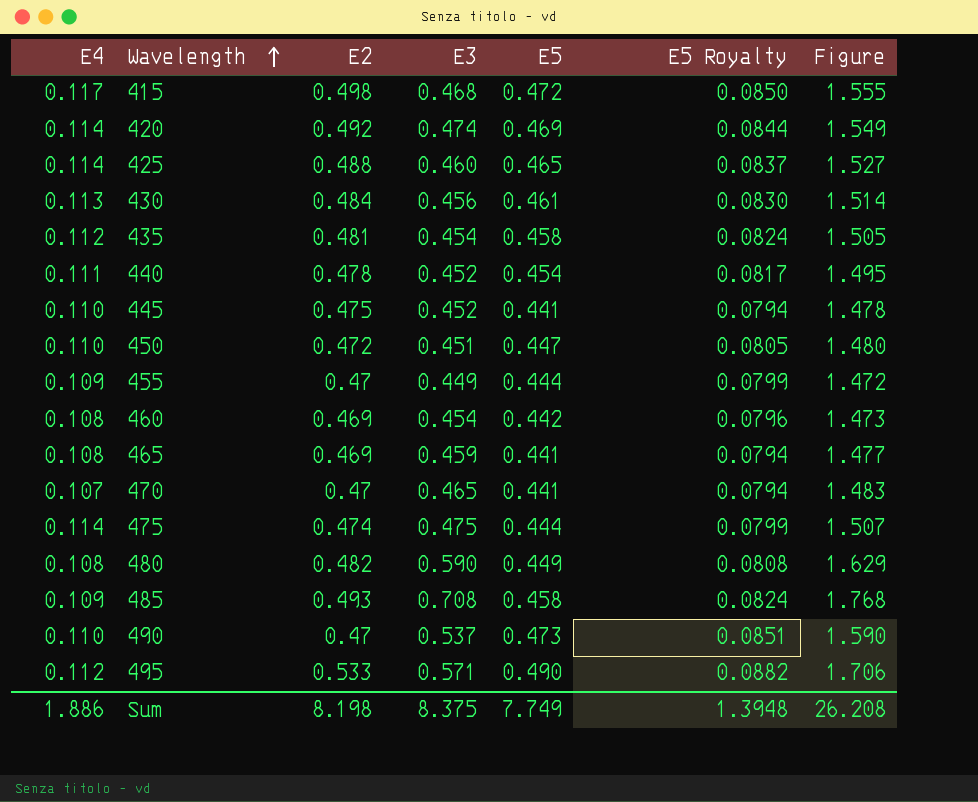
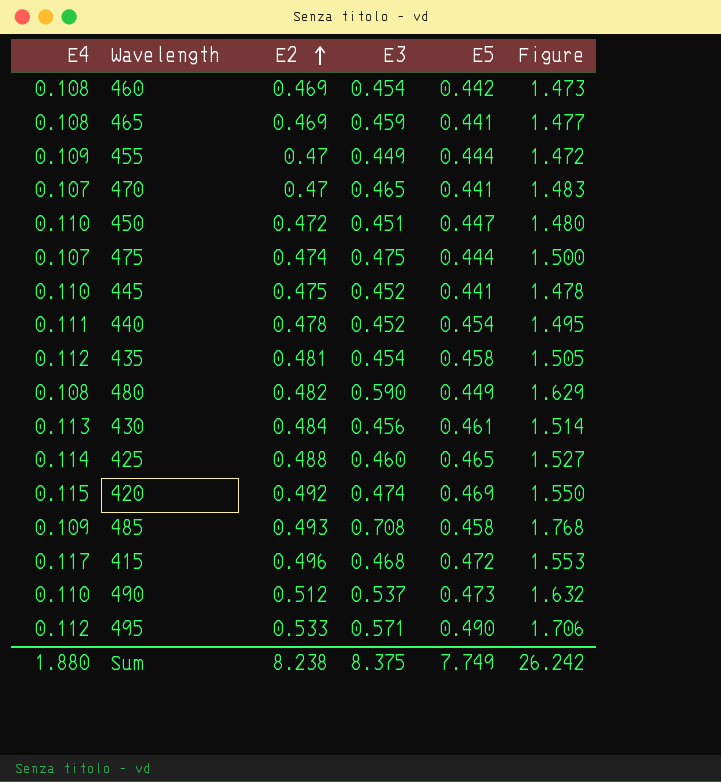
row order: Wavelength ascending -> E2 ascending
column E5 Royalty | formula: [E5] * 0.18 -> none
475 | E4: 0.114 -> 0.107
475 | Figure: 1.507 -> 1.500
420 | E4: 0.114 -> 0.115
420 | Figure: 1.549 -> 1.550
415 | E2: 0.498 -> 0.496
415 | Figure: 1.555 -> 1.553
490 | E2: 0.47 -> 0.512
490 | Figure: 1.590 -> 1.632
Sum | E4: 1.886 -> 1.880
Sum | E2: 8.198 -> 8.238
Sum | Figure: 26.208 -> 26.242

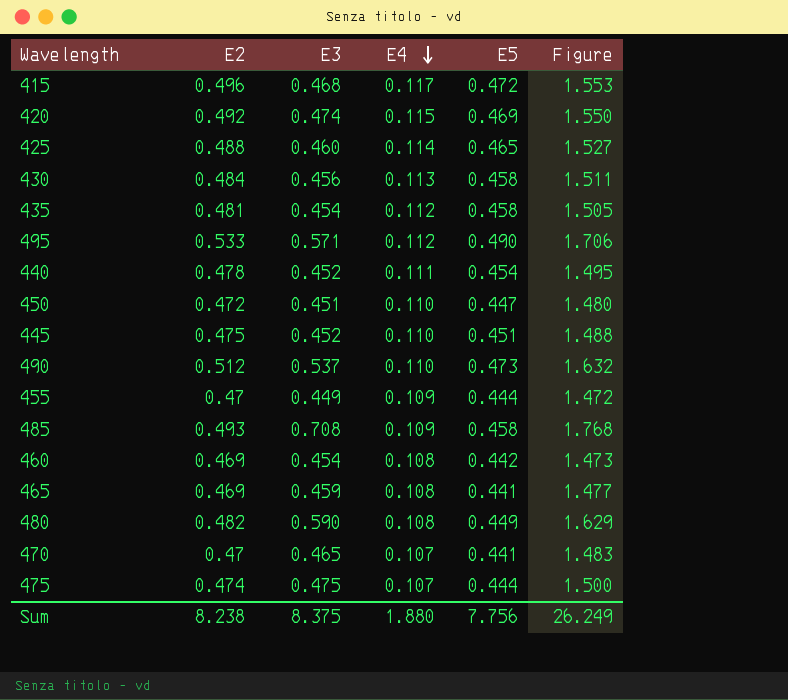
row order: E2 ascending -> E4 descending
column E4 | position: 1 -> 4
430 | E5: 0.461 -> 0.458
430 | Figure: 1.514 -> 1.511
445 | E5: 0.441 -> 0.451
445 | Figure: 1.478 -> 1.488
Sum | E5: 7.749 -> 7.756
Sum | Figure: 26.242 -> 26.249

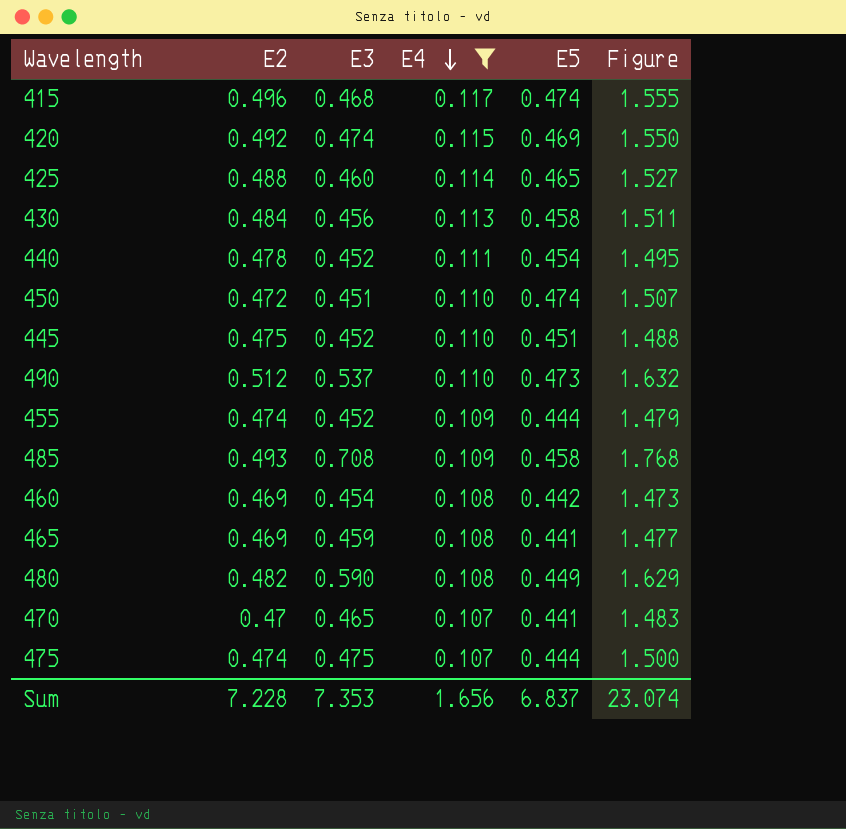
filter: none -> E4 != 0.112
415 | E5: 0.472 -> 0.474
415 | Figure: 1.553 -> 1.555
450 | E5: 0.447 -> 0.474
450 | Figure: 1.480 -> 1.507
455 | E2: 0.47 -> 0.474
455 | E3: 0.449 -> 0.452
455 | Figure: 1.472 -> 1.479
Sum | E2: 8.238 -> 7.228
Sum | E3: 8.375 -> 7.353
Sum | E4: 1.880 -> 1.656
Sum | E5: 7.756 -> 6.837
Sum | Figure: 26.249 -> 23.074

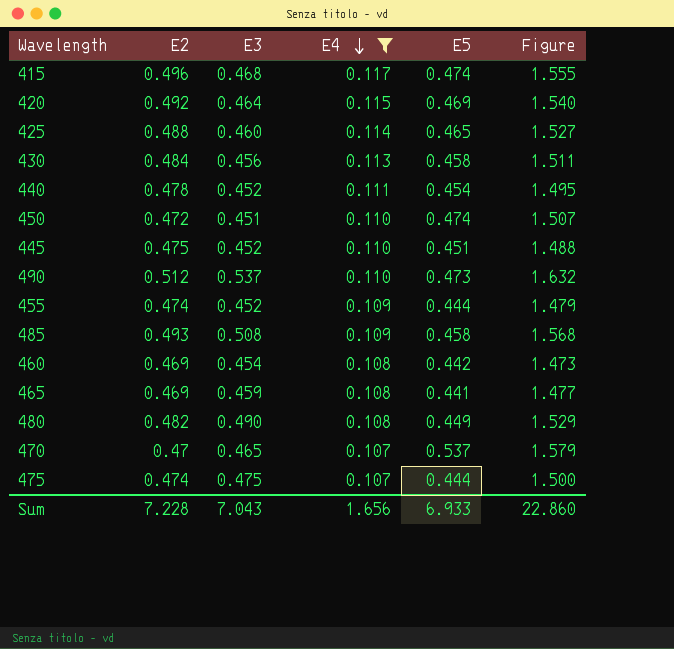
420 | E3: 0.474 -> 0.464
420 | Figure: 1.550 -> 1.540
485 | E3: 0.708 -> 0.508
485 | Figure: 1.768 -> 1.568
480 | E3: 0.590 -> 0.490
480 | Figure: 1.629 -> 1.529
470 | E5: 0.441 -> 0.537
470 | Figure: 1.483 -> 1.579
Sum | E3: 7.353 -> 7.043
Sum | E5: 6.837 -> 6.933
Sum | Figure: 23.074 -> 22.860

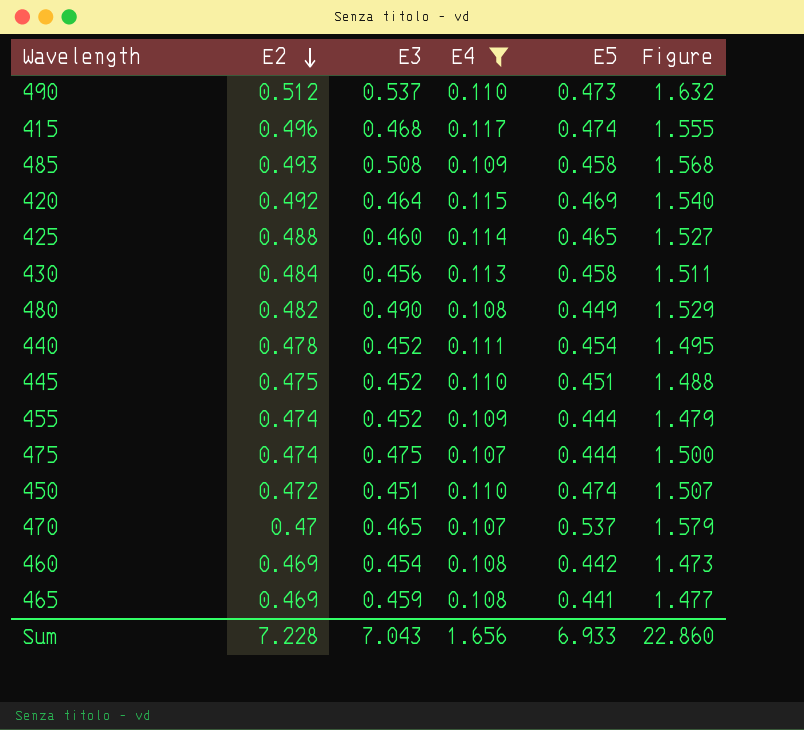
row order: E4 descending -> E2 descending

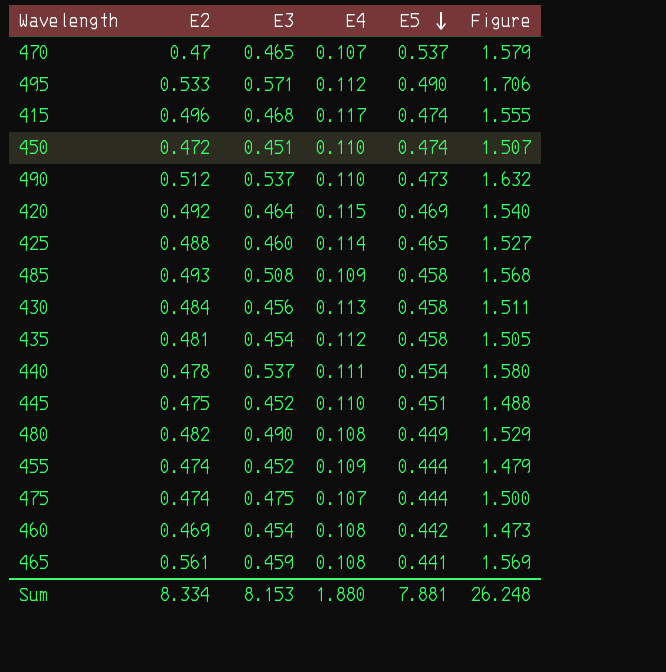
filter: E4 != 0.112 -> none
row order: E2 descending -> E5 descending
440 | E3: 0.452 -> 0.537
440 | Figure: 1.495 -> 1.580
465 | E2: 0.469 -> 0.561
465 | Figure: 1.477 -> 1.569
Sum | E2: 7.228 -> 8.334
Sum | E3: 7.043 -> 8.153
Sum | E4: 1.656 -> 1.880
Sum | E5: 6.933 -> 7.881
Sum | Figure: 22.860 -> 26.248

